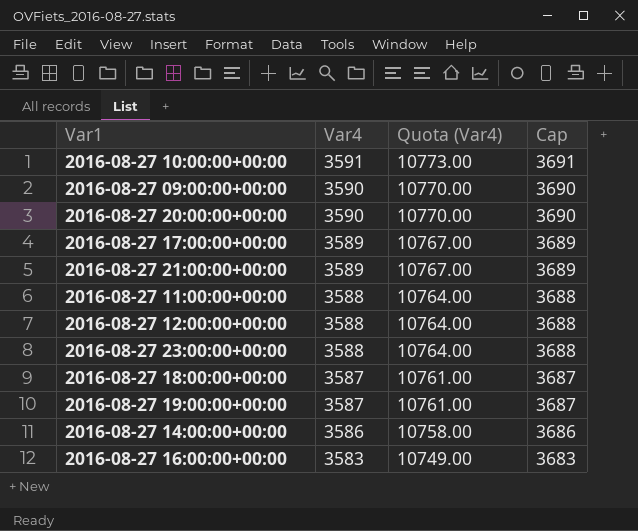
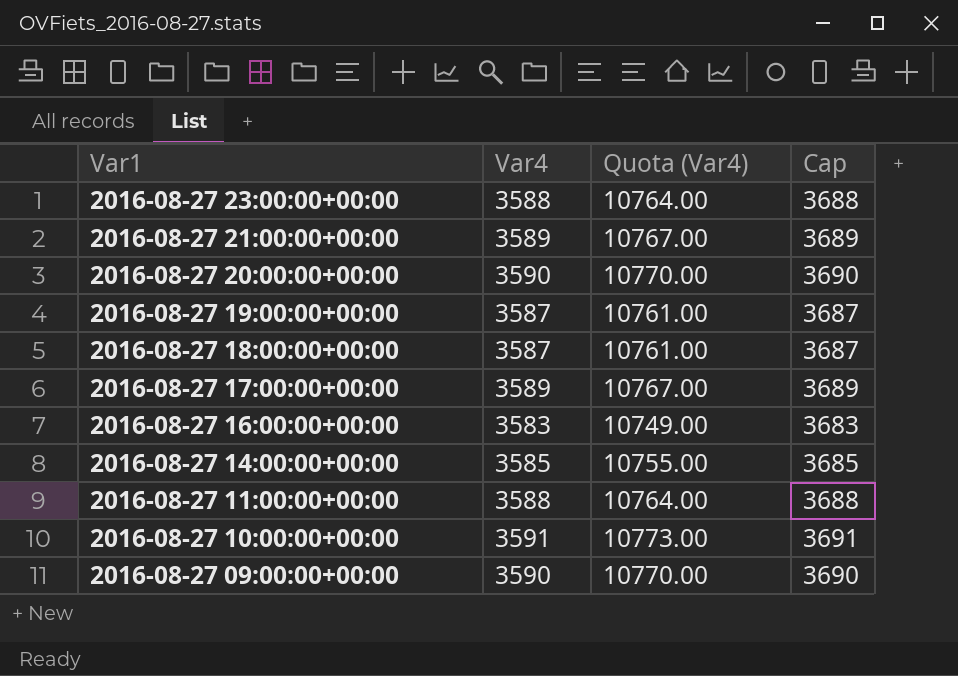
row order: Var4 descending -> Var1 descending
row 2016-08-27 12:00:00+00:00: 3588 | 10764.00 | 3688 -> none
2016-08-27 14:00:00+00:00 | Var4: 3586 -> 3585
2016-08-27 14:00:00+00:00 | Quota (Var4): 10758.00 -> 10755.00
2016-08-27 14:00:00+00:00 | Cap: 3686 -> 3685

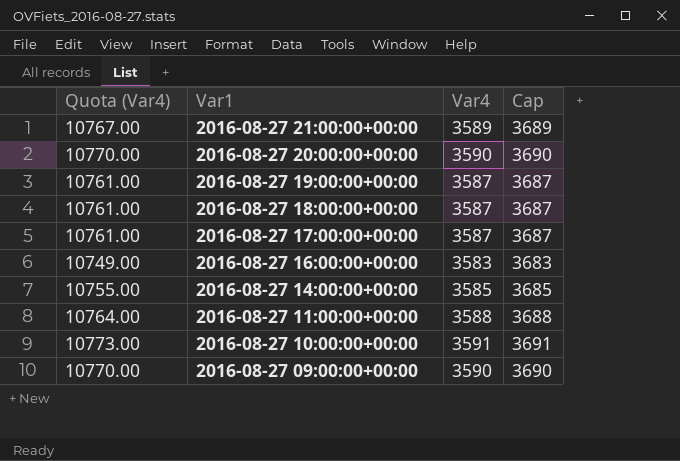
column Quota (Var4) | position: 3 -> 1
row 2016-08-27 23:00:00+00:00: 3588 | 10764.00 | 3688 -> none
2016-08-27 17:00:00+00:00 | Quota (Var4): 10767.00 -> 10761.00
2016-08-27 17:00:00+00:00 | Var4: 3589 -> 3587
2016-08-27 17:00:00+00:00 | Cap: 3689 -> 3687

